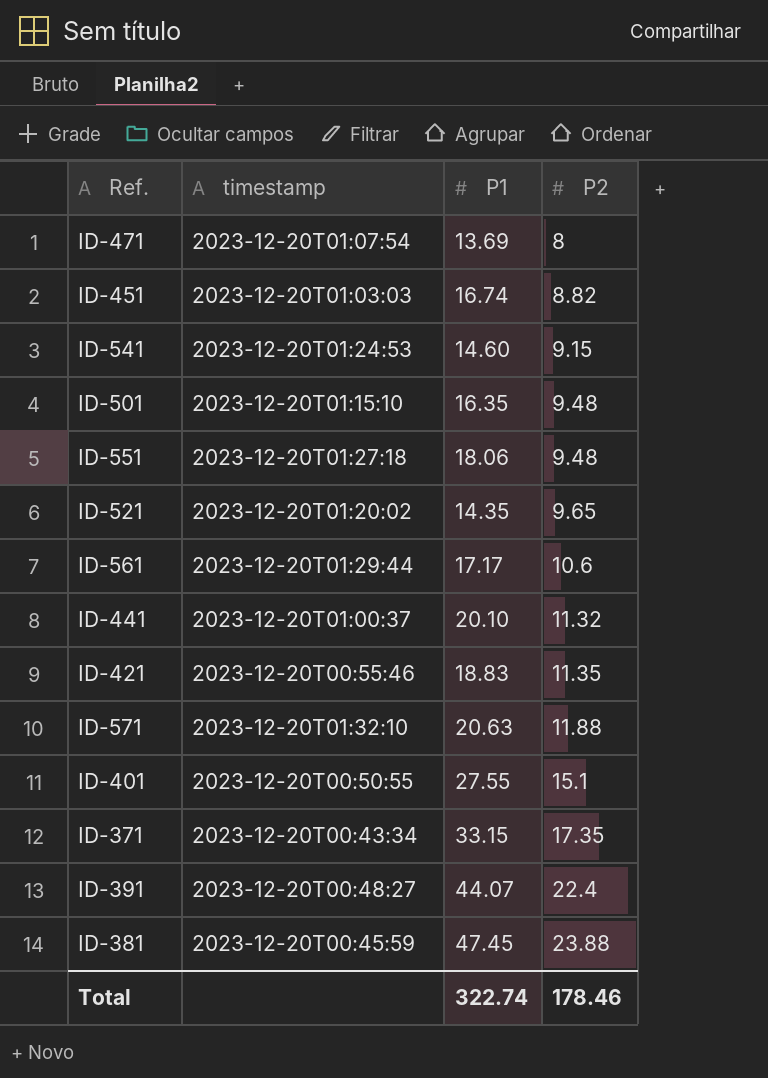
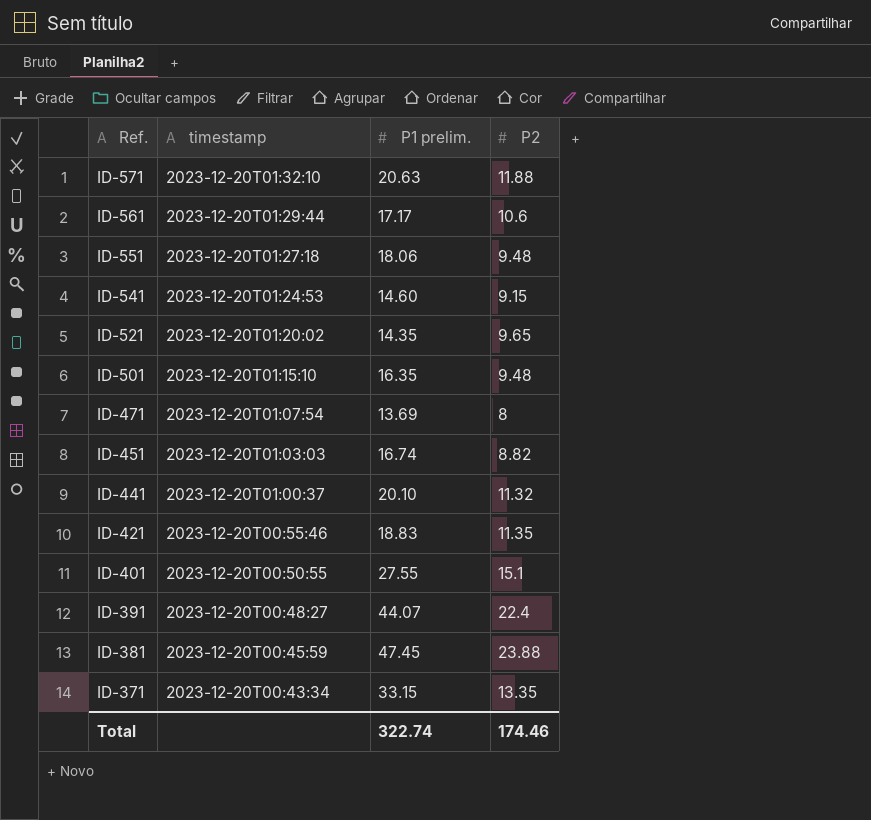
row order: P2 ascending -> Ref. descending
column name: P1 -> P1 prelim.
ID-371 | P2: 17.35 -> 13.35
Total | P2: 178.46 -> 174.46

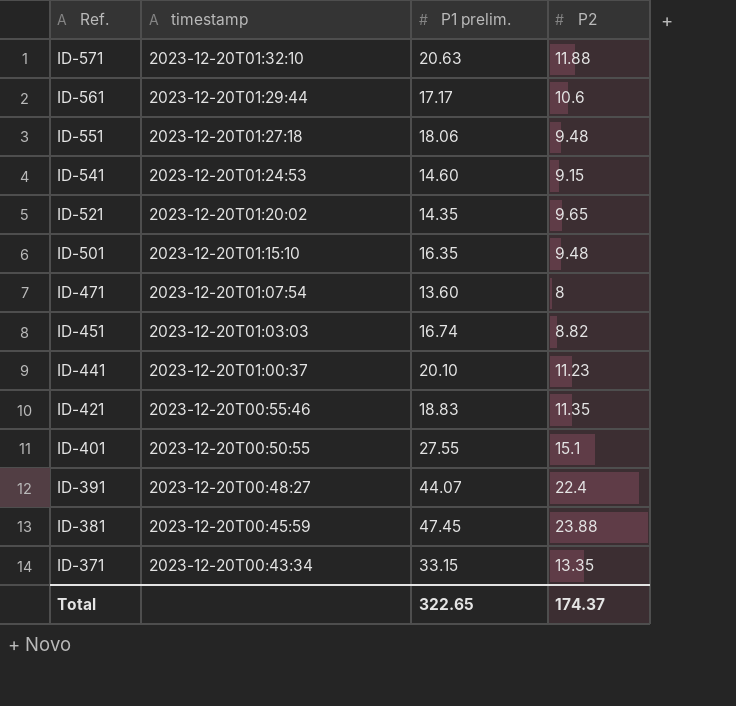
ID-471 | P1 prelim.: 13.69 -> 13.60
ID-441 | P2: 11.32 -> 11.23
Total | P1 prelim.: 322.74 -> 322.65
Total | P2: 174.46 -> 174.37

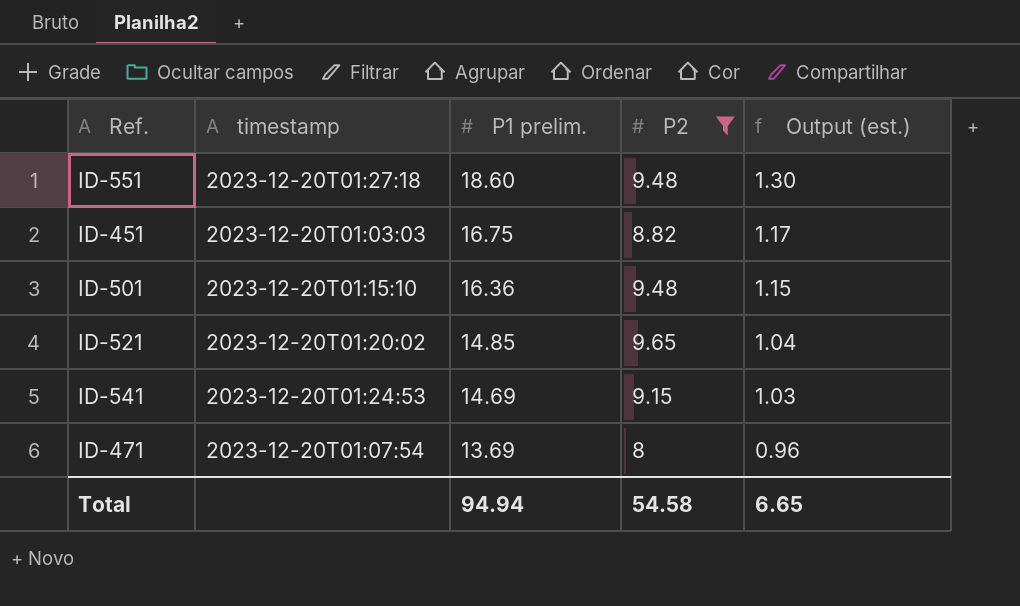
filter: none -> P2 <= 9.65
row order: Ref. descending -> P1 prelim. descending
column Output (est.) | formula: none -> [P1 prelim.] * 0.07
ID-551 | P1 prelim.: 18.06 -> 18.60
ID-451 | P1 prelim.: 16.74 -> 16.75
ID-501 | P1 prelim.: 16.35 -> 16.36
ID-521 | P1 prelim.: 14.35 -> 14.85
ID-541 | P1 prelim.: 14.60 -> 14.69
ID-471 | P1 prelim.: 13.60 -> 13.69
Total | P1 prelim.: 322.65 -> 94.94
Total | P2: 174.37 -> 54.58

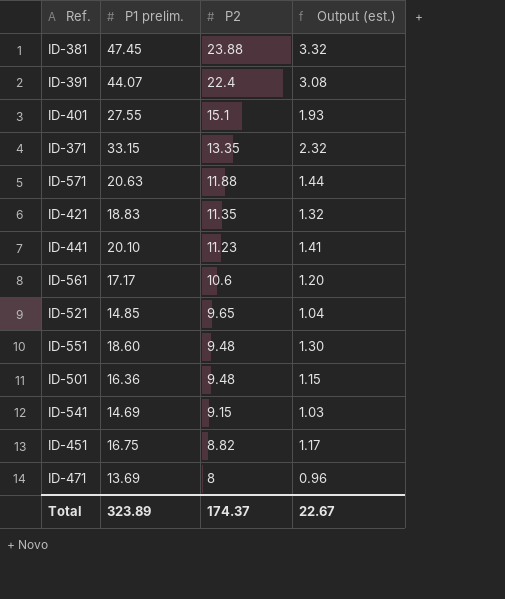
filter: P2 <= 9.65 -> none
row order: P1 prelim. descending -> P2 descending
column timestamp | position: 2 -> none
Total | P1 prelim.: 94.94 -> 323.89
Total | P2: 54.58 -> 174.37
Total | Output (est.): 6.65 -> 22.67

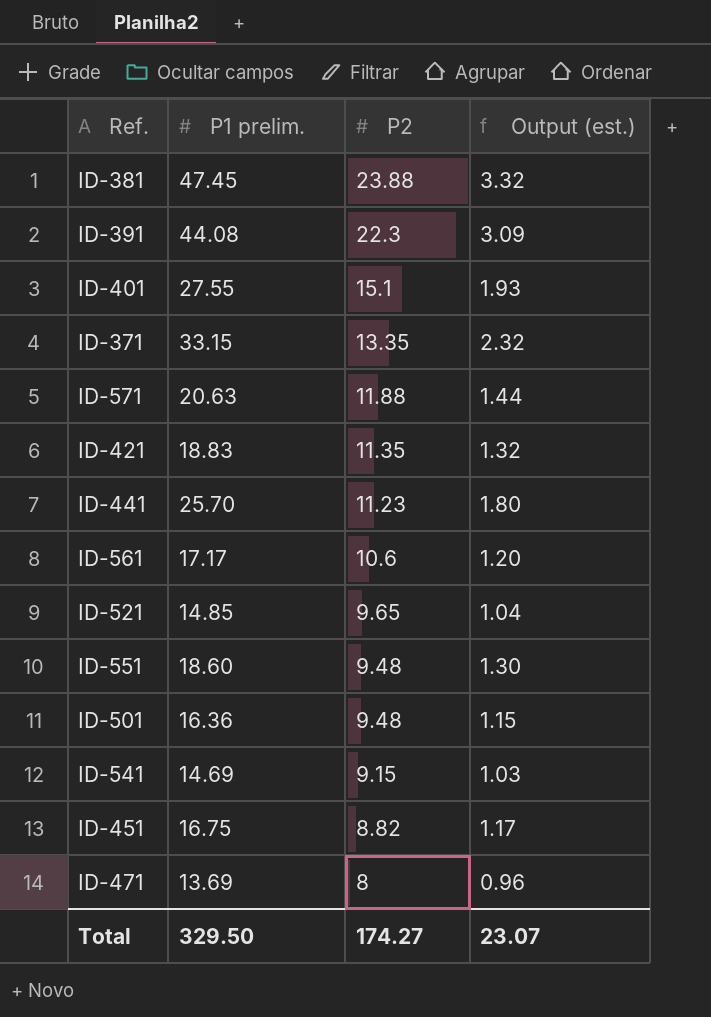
ID-391 | P1 prelim.: 44.07 -> 44.08
ID-391 | P2: 22.4 -> 22.3
ID-391 | Output (est.): 3.08 -> 3.09
ID-441 | P1 prelim.: 20.10 -> 25.70
ID-441 | Output (est.): 1.41 -> 1.80
Total | P1 prelim.: 323.89 -> 329.50
Total | P2: 174.37 -> 174.27
Total | Output (est.): 22.67 -> 23.07

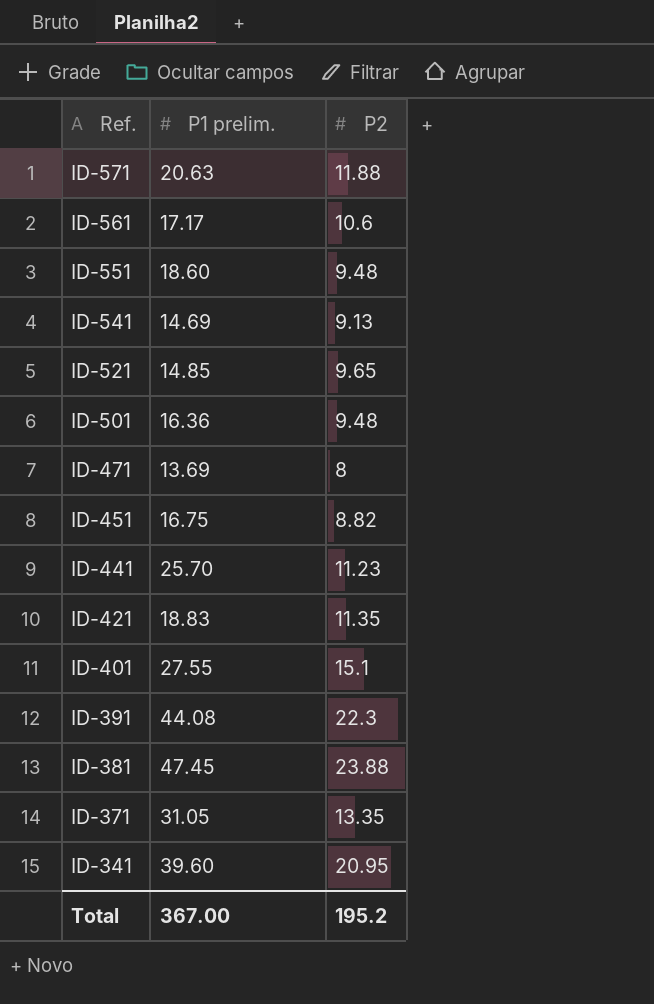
row order: P2 descending -> Ref. descending
column Output (est.) | formula: [P1 prelim.] * 0.07 -> none
ID-541 | P2: 9.15 -> 9.13
ID-371 | P1 prelim.: 33.15 -> 31.05
row ID-341: none -> 39.60 | 20.95
Total | P1 prelim.: 329.50 -> 367.00
Total | P2: 174.27 -> 195.2

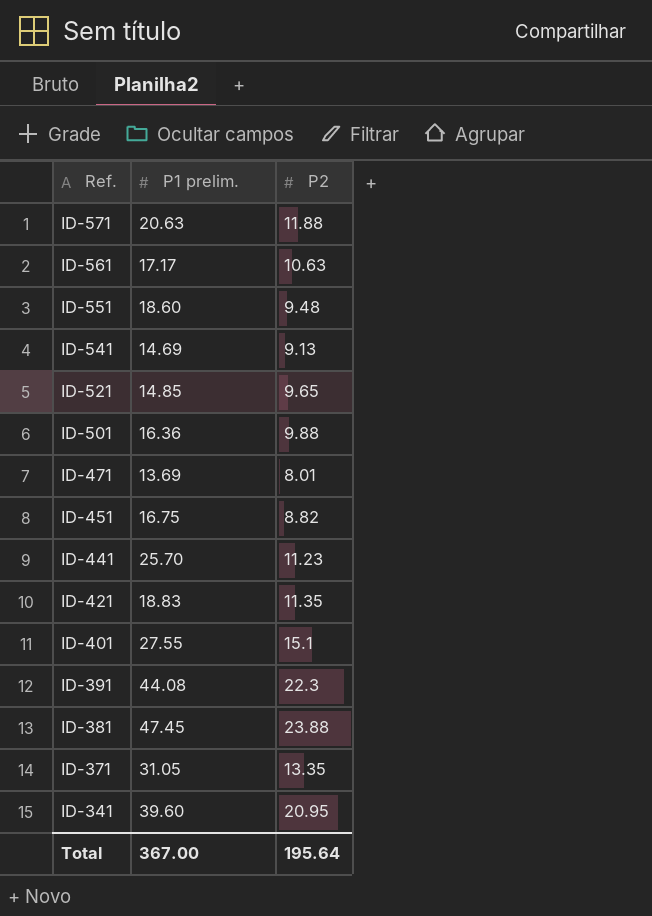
ID-561 | P2: 10.6 -> 10.63
ID-501 | P2: 9.48 -> 9.88
ID-471 | P2: 8 -> 8.01
Total | P2: 195.2 -> 195.64

